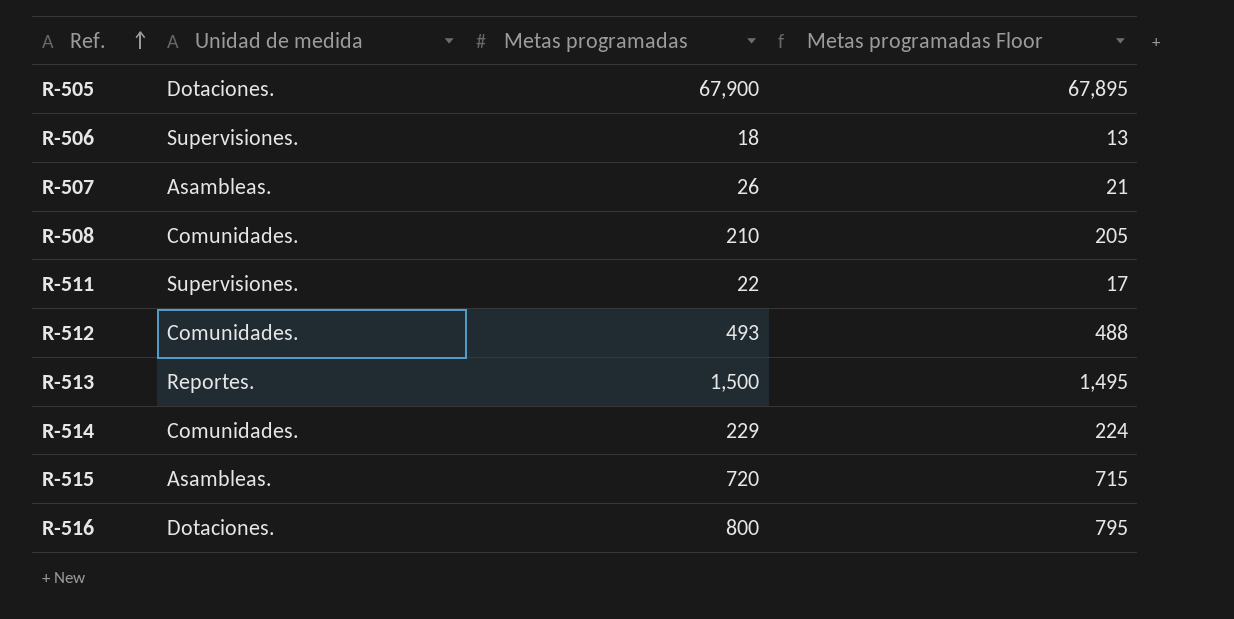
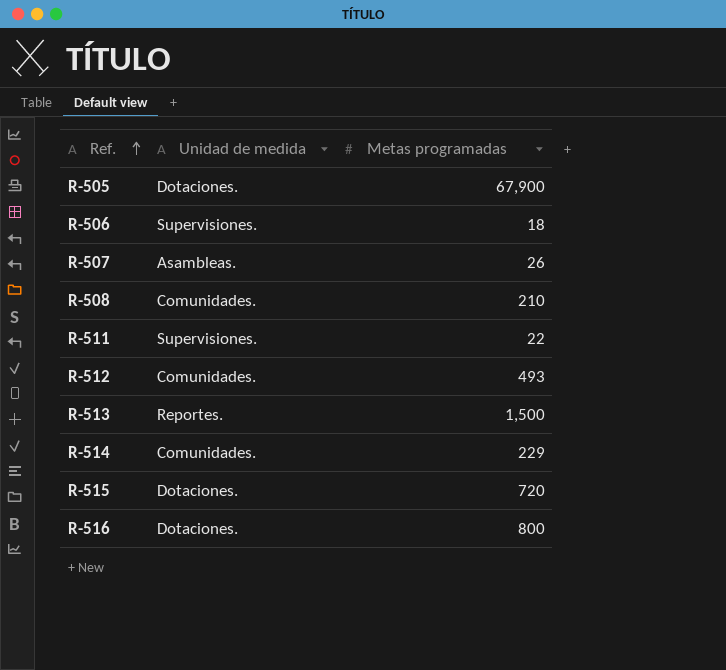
column Metas programadas Floor | formula: [Metas programadas] - 5 -> none
R-515 | Unidad de medida: Asambleas. -> Dotaciones.

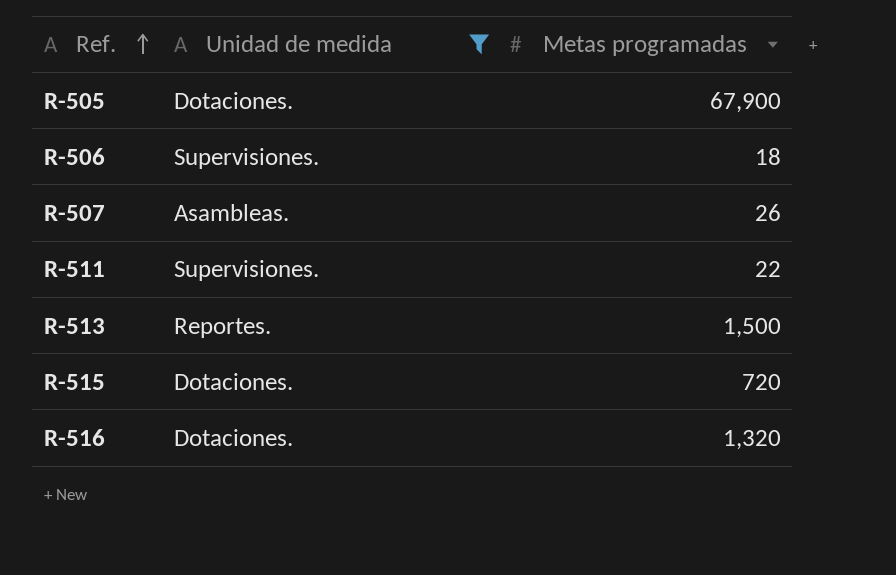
filter: none -> Unidad de medida != Comunidades.
R-516 | Metas programadas: 800 -> 1,320

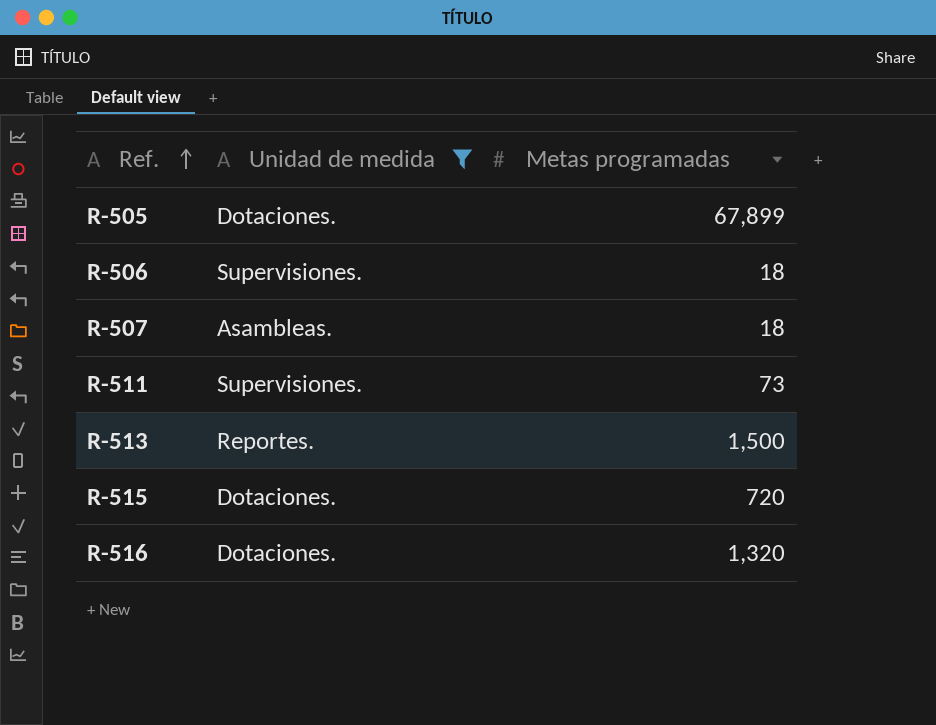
R-505 | Metas programadas: 67,900 -> 67,899
R-507 | Metas programadas: 26 -> 18
R-511 | Metas programadas: 22 -> 73

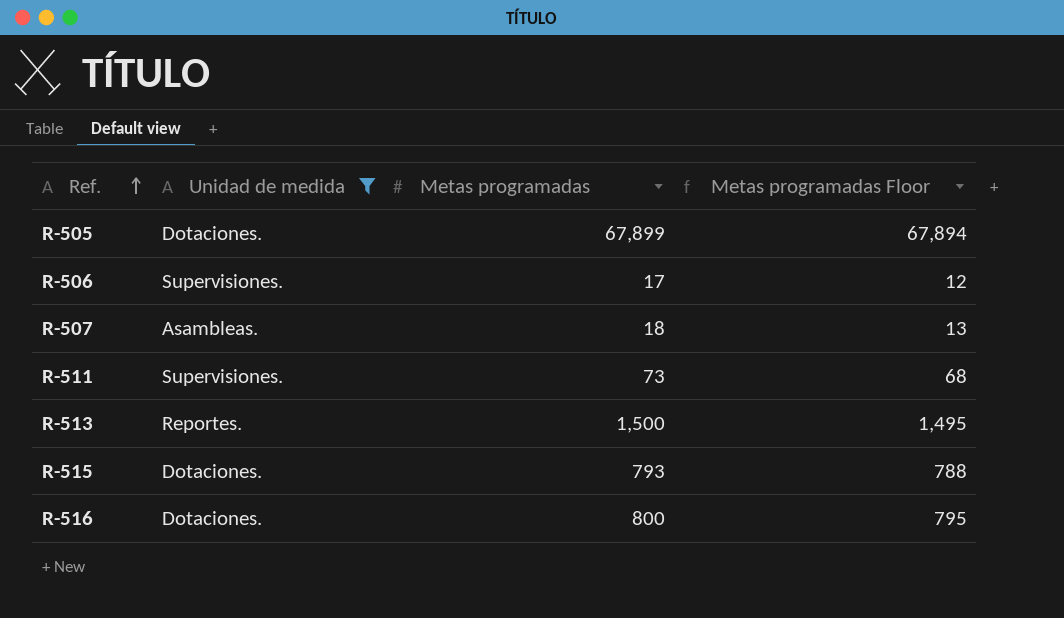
column Metas programadas Floor | formula: none -> [Metas programadas] - 5
R-506 | Metas programadas: 18 -> 17
R-515 | Metas programadas: 720 -> 793
R-516 | Metas programadas: 1,320 -> 800

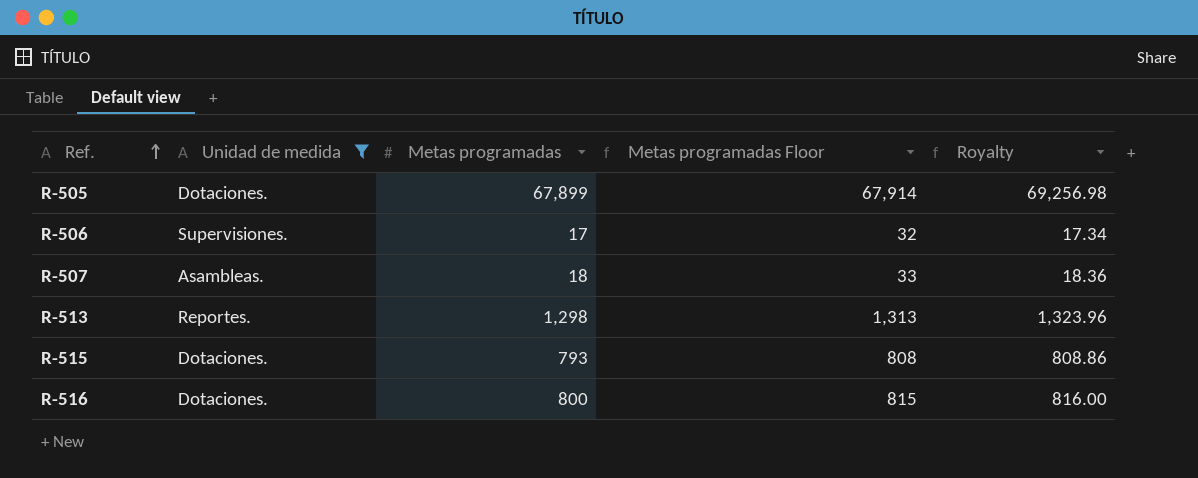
column Metas programadas Floor | formula: [Metas programadas] - 5 -> [Metas programadas] + 15
column Royalty | formula: none -> [Metas programadas] * 1.02
row R-511: Supervisiones. | 73 | 68 -> none
R-513 | Metas programadas: 1,500 -> 1,298

